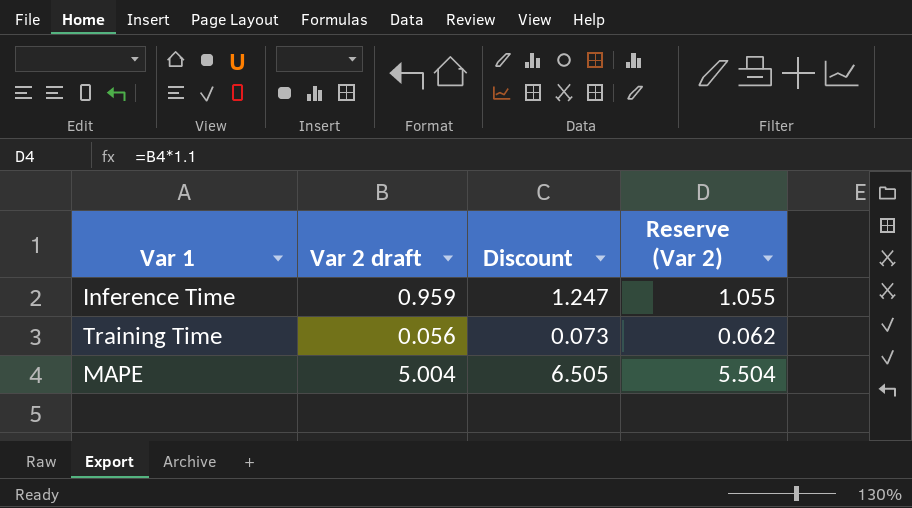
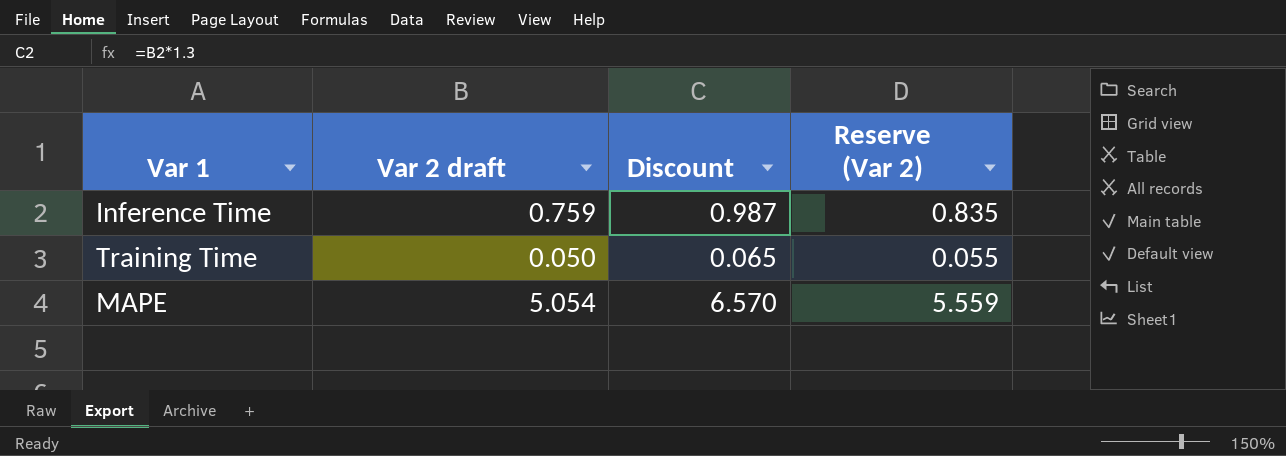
Inference Time | Var 2 draft: 0.959 -> 0.759
Inference Time | Discount: 1.247 -> 0.987
Inference Time | Reserve (Var 2): 1.055 -> 0.835
Training Time | Var 2 draft: 0.056 -> 0.050
Training Time | Discount: 0.073 -> 0.065
Training Time | Reserve (Var 2): 0.062 -> 0.055
MAPE | Var 2 draft: 5.004 -> 5.054
MAPE | Discount: 6.505 -> 6.570
MAPE | Reserve (Var 2): 5.504 -> 5.559

